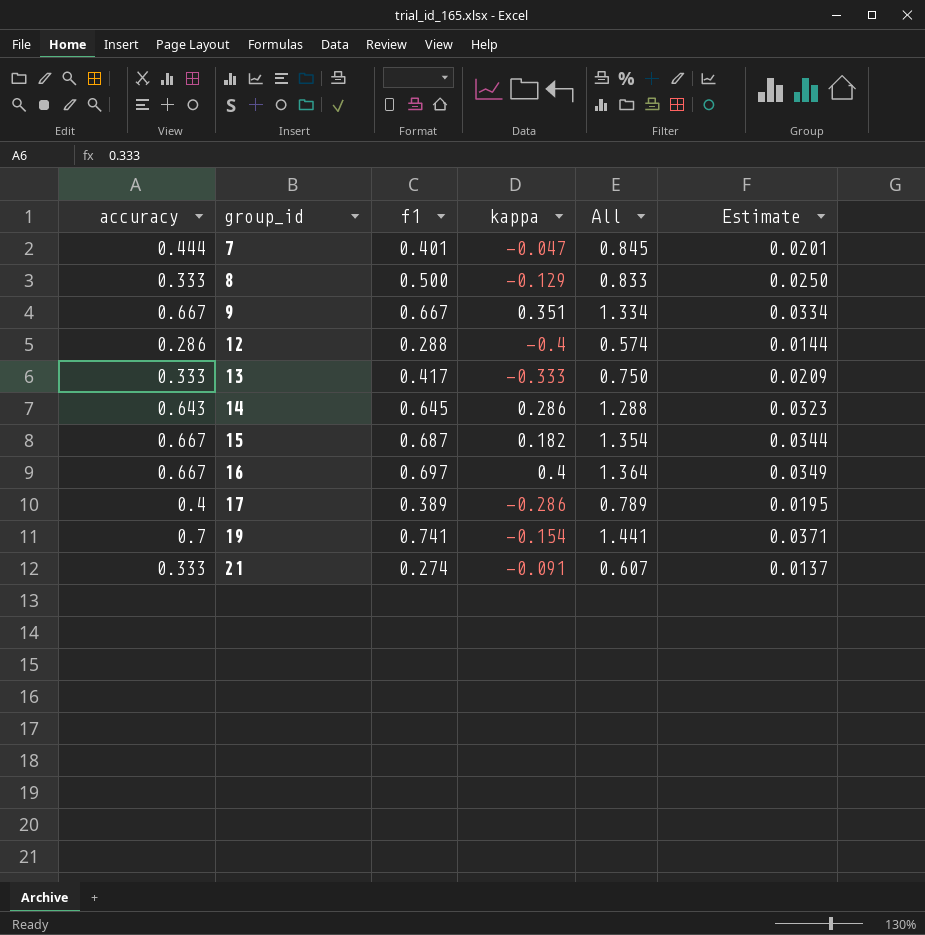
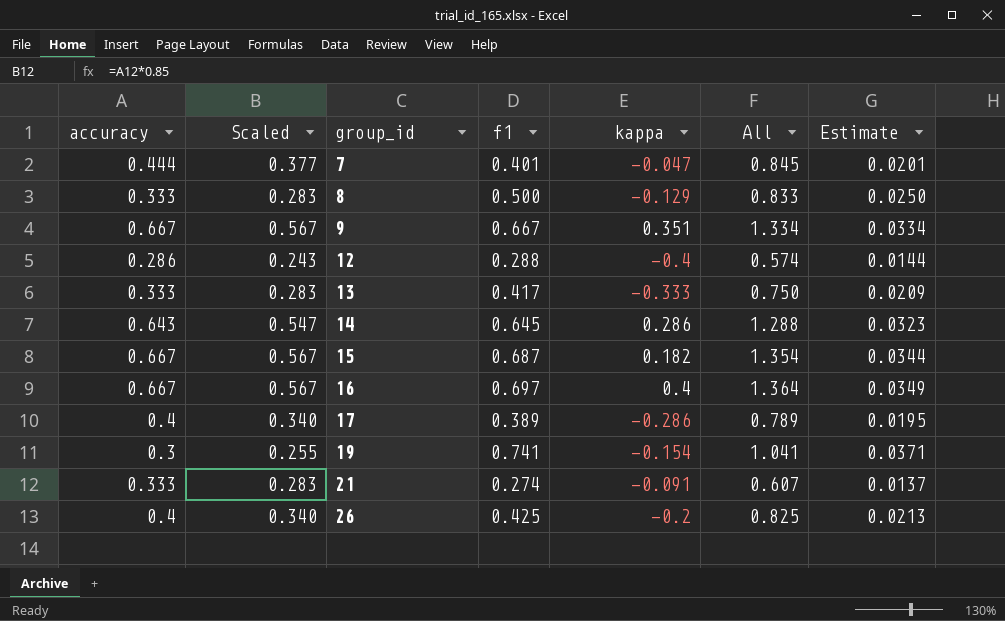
column Scaled | formula: none -> [accuracy] * 0.85
19 | accuracy: 0.7 -> 0.3
19 | All: 1.441 -> 1.041
row 26: none -> 0.4 | 0.340 | 0.425 | -0.2 | 0.825 | 0.0213

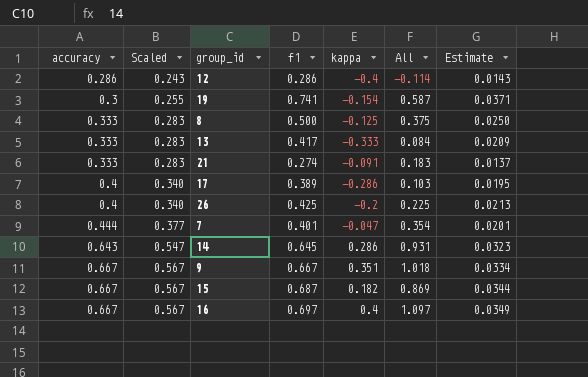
row order: group_id ascending -> accuracy ascending
column All | formula: [accuracy] + [f1] -> [f1] + [kappa]
12 | f1: 0.288 -> 0.286
12 | Estimate: 0.0144 -> 0.0143
8 | kappa: -0.129 -> -0.125

